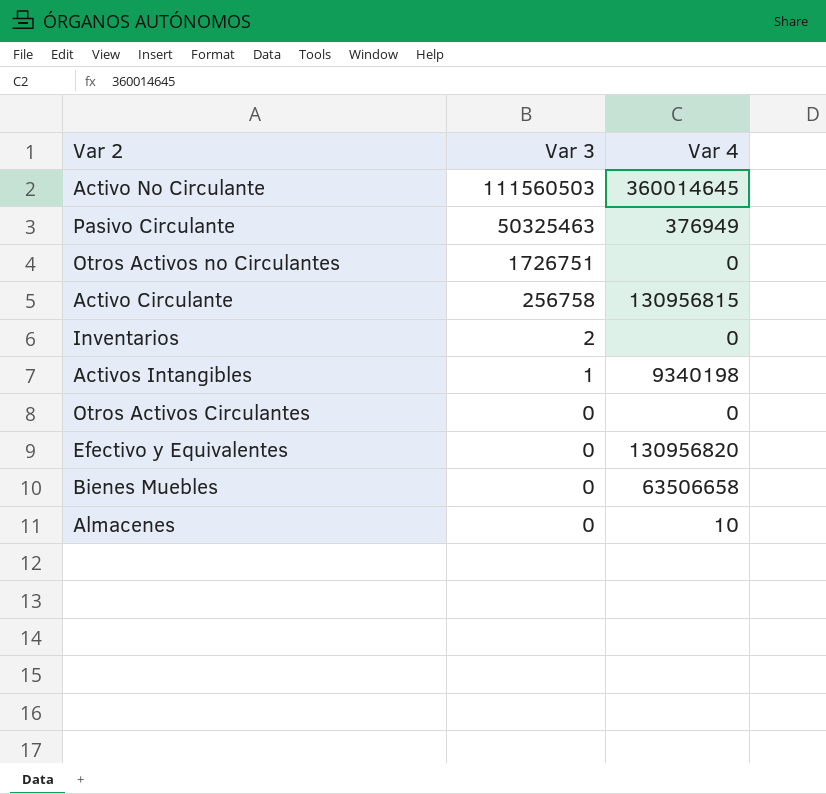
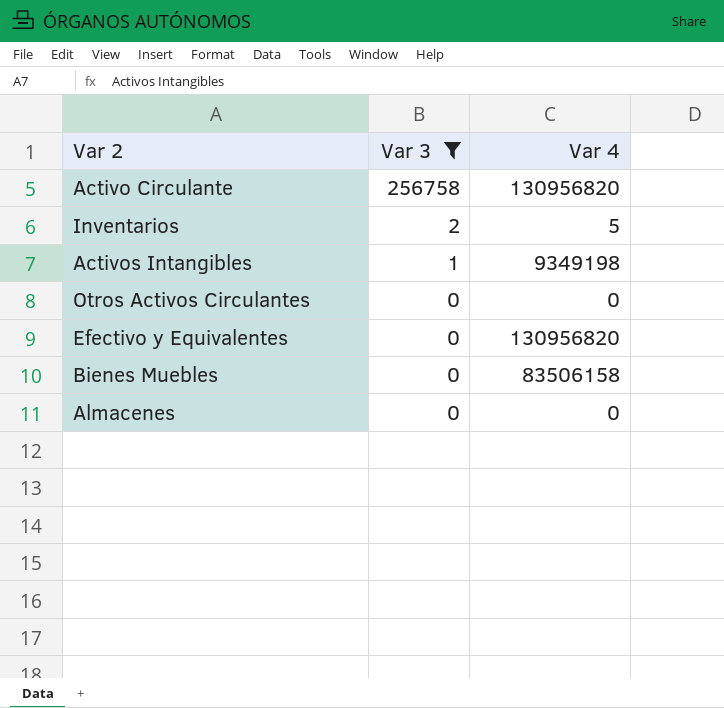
filter: none -> Var 3 <= 256758
Activo Circulante | Var 4: 130956815 -> 130956820
Inventarios | Var 4: 0 -> 5
Activos Intangibles | Var 4: 9340198 -> 9349198
Bienes Muebles | Var 4: 63506658 -> 83506158
Almacenes | Var 4: 10 -> 0

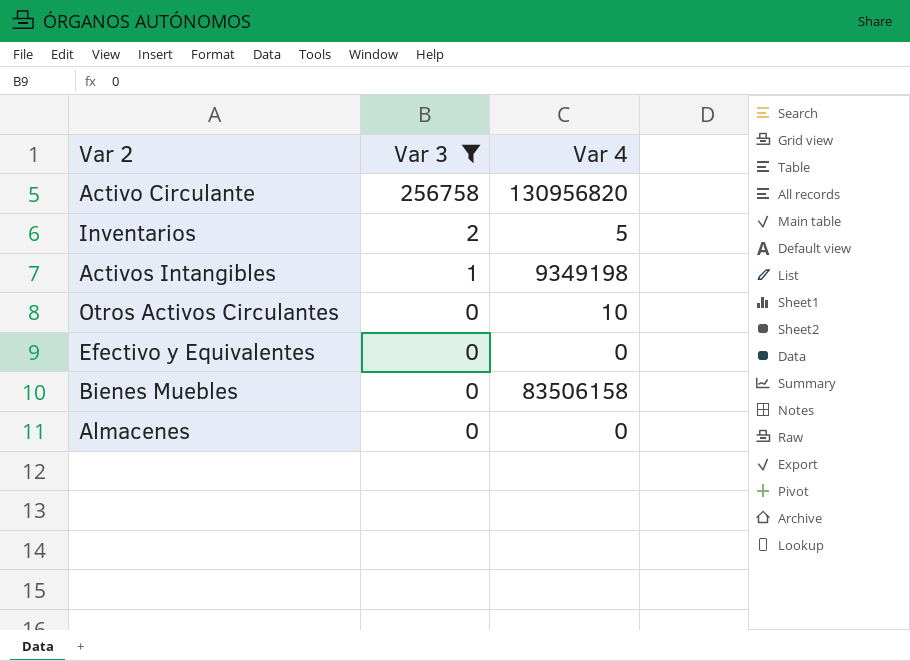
Otros Activos Circulantes | Var 4: 0 -> 10
Efectivo y Equivalentes | Var 4: 130956820 -> 0

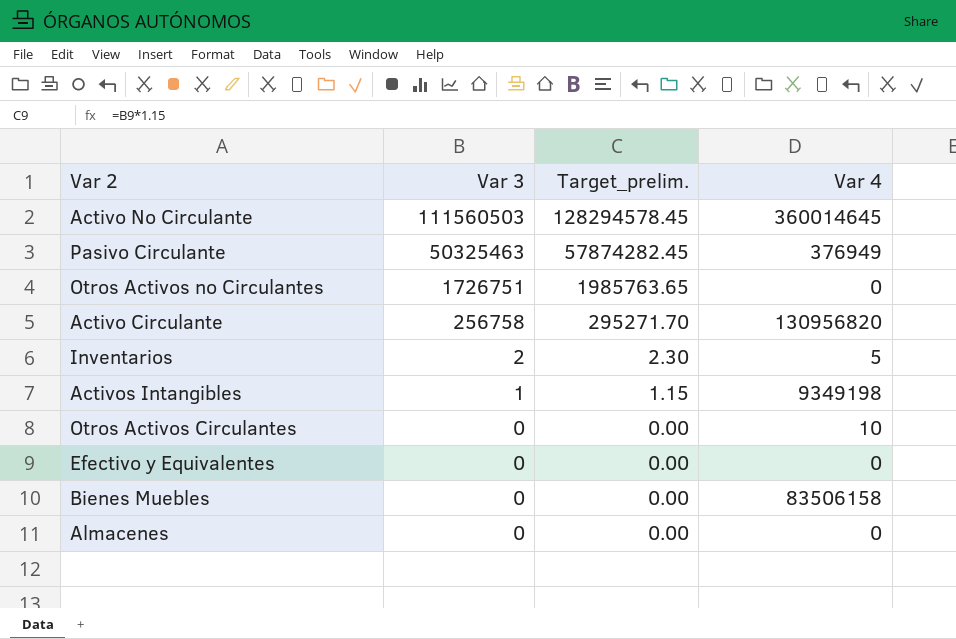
filter: Var 3 <= 256758 -> none
column Target_prelim. | formula: none -> [Var 3] * 1.15

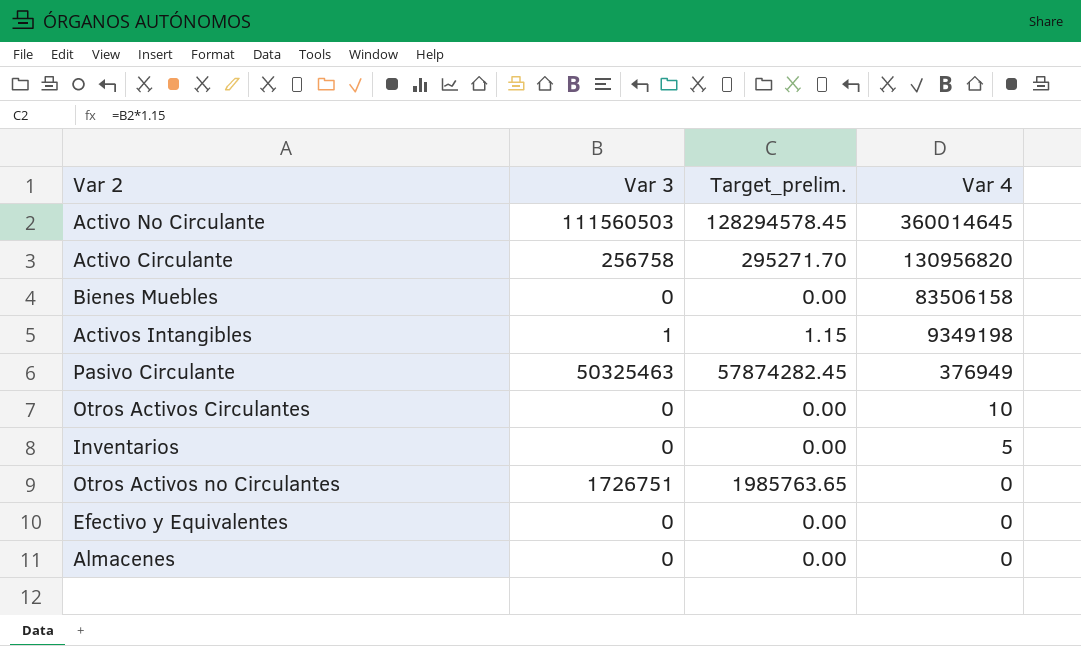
row order: Var 3 descending -> Var 4 descending
Inventarios | Var 3: 2 -> 0
Inventarios | Target_prelim.: 2.30 -> 0.00

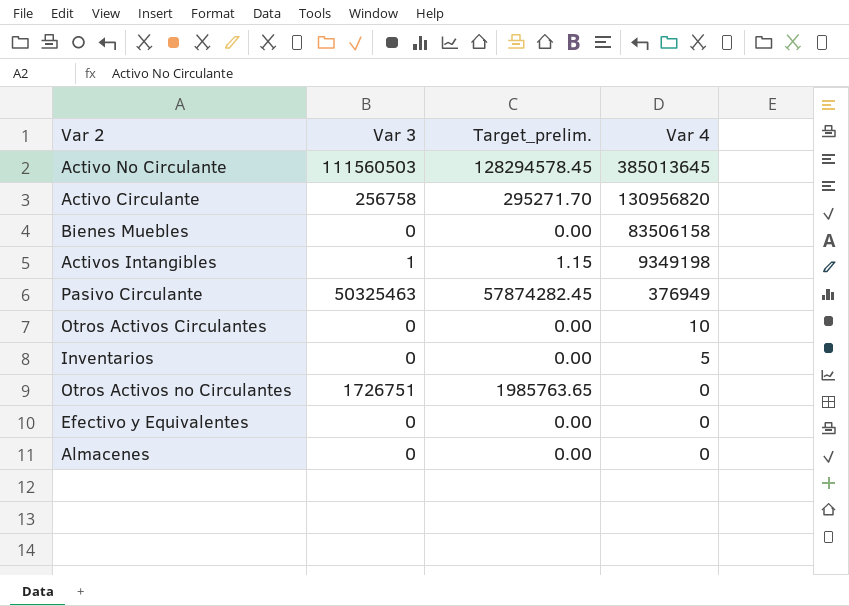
Activo No Circulante | Var 4: 360014645 -> 385013645

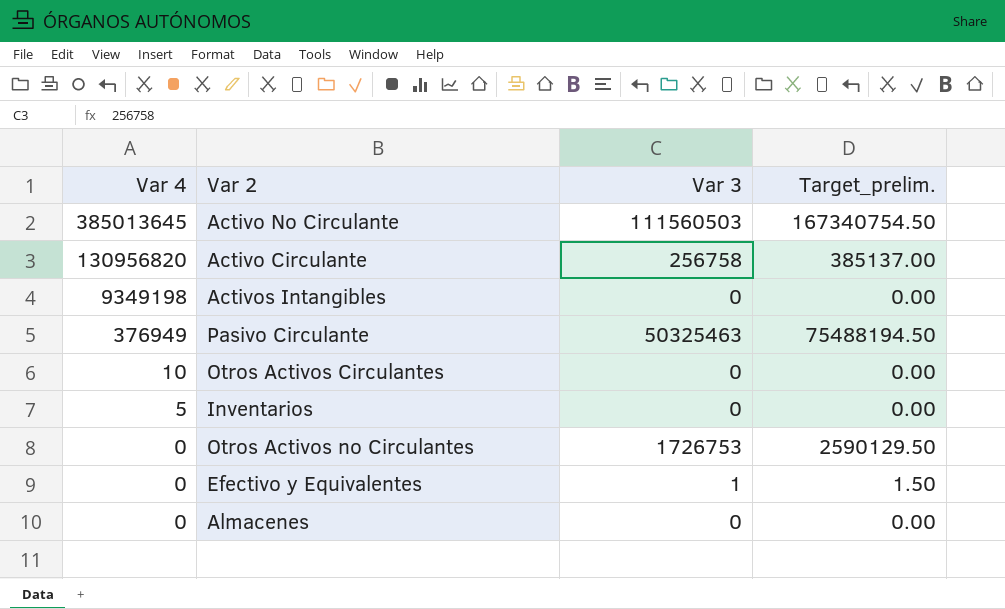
column Var 4 | position: 4 -> 1
column Target_prelim. | formula: [Var 3] * 1.15 -> [Var 3] * 1.5
row Bienes Muebles: 0 | 0.00 | 83506158 -> none
Activos Intangibles | Var 3: 1 -> 0
Otros Activos no Circulantes | Var 3: 1726751 -> 1726753
Efectivo y Equivalentes | Var 3: 0 -> 1

